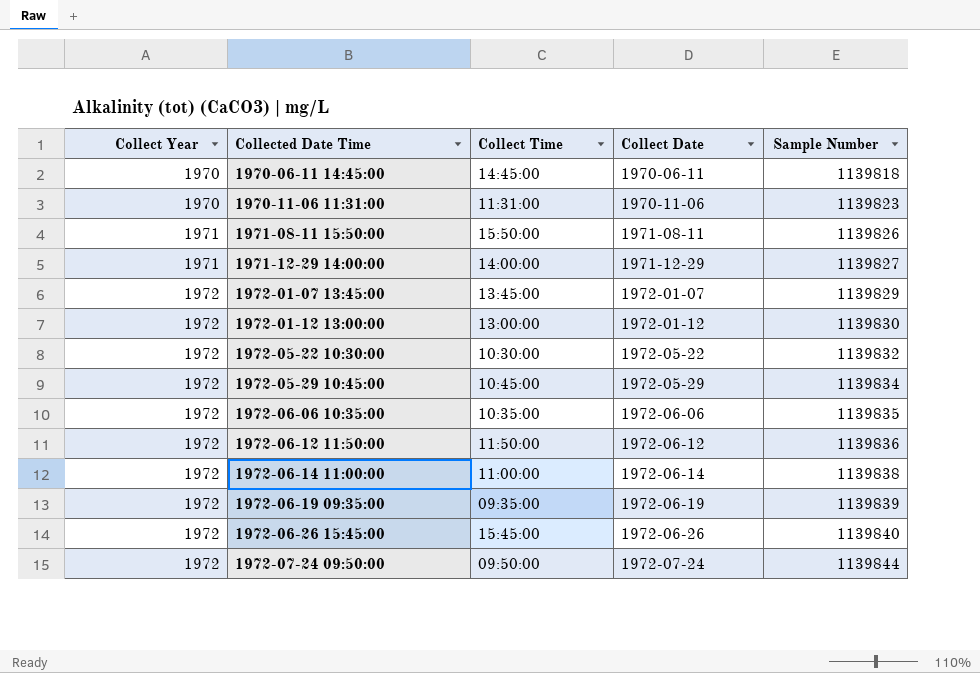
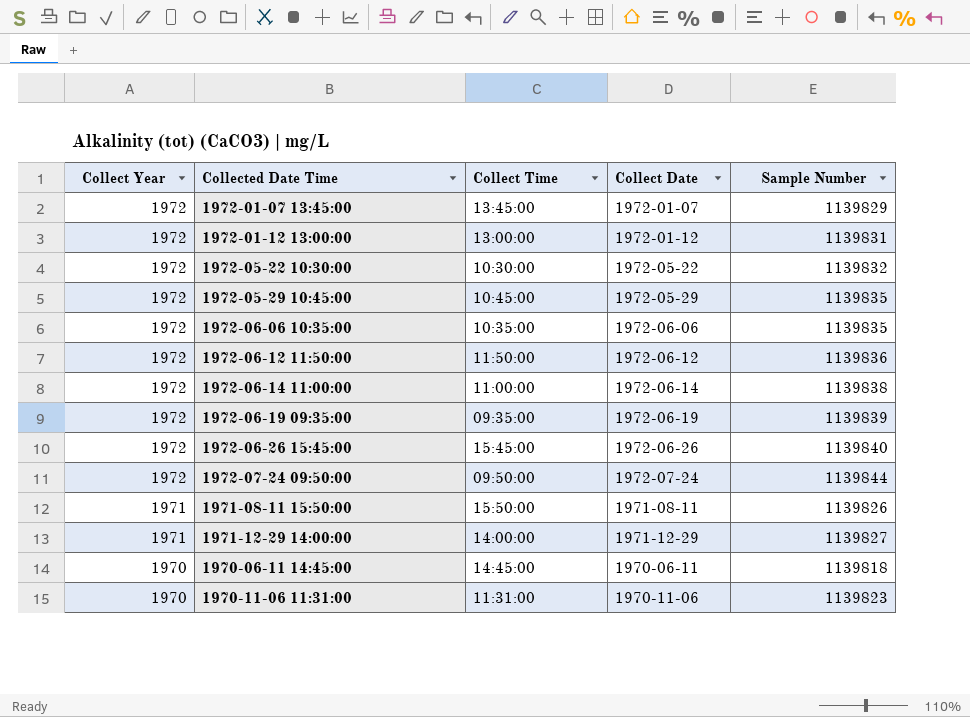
row order: Collect Year ascending -> Collect Year descending
1972-01-12 13:00:00 | Sample Number: 1139830 -> 1139831
1972-05-29 10:45:00 | Sample Number: 1139834 -> 1139835

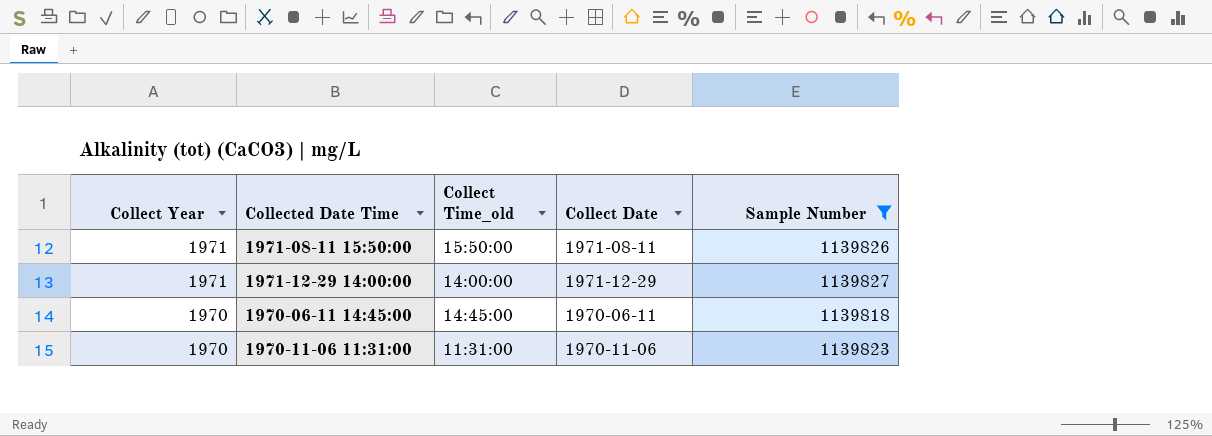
filter: none -> Sample Number <= 1139827
column name: Collect Time -> Collect Time_old

